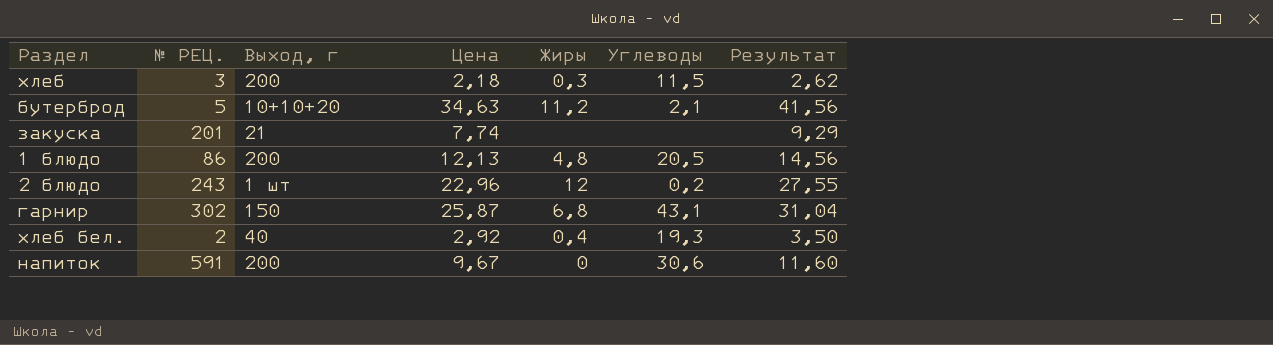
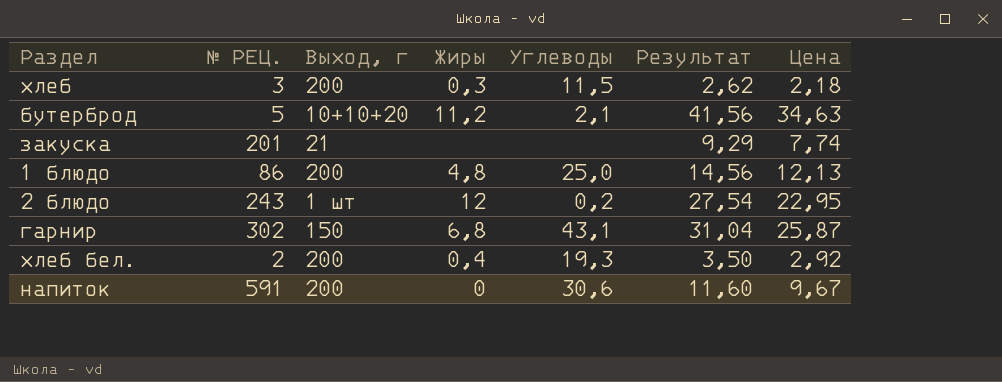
column Цена | position: 4 -> 7
1 блюдо | Углеводы: 20,5 -> 25,0
2 блюдо | Результат: 27,55 -> 27,54
2 блюдо | Цена: 22,96 -> 22,95
хлеб бел. | Выход, г: 40 -> 200

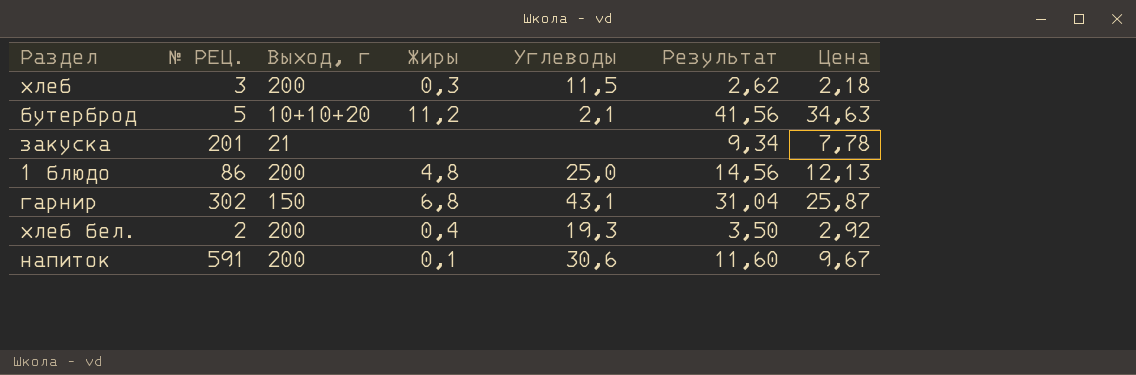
row 2 блюдо: 243 | 1 шт | 12 | 0,2 | 27,54 | 22,95 -> none
закуска | Результат: 9,29 -> 9,34
закуска | Цена: 7,74 -> 7,78
напиток | Жиры: 0 -> 0,1

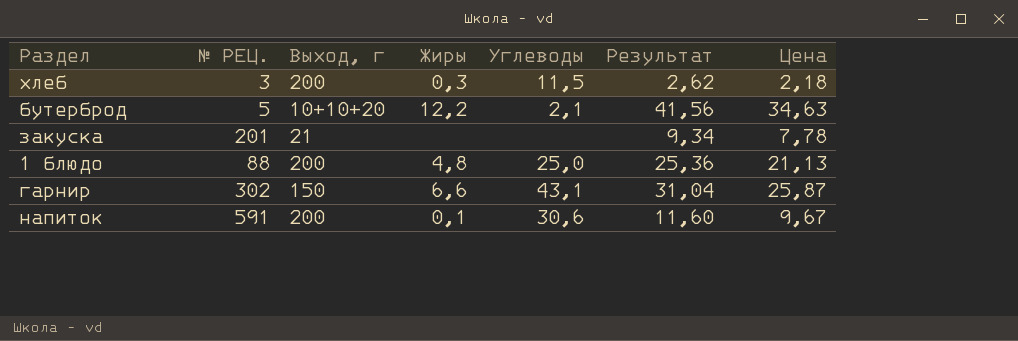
row хлеб бел.: 2 | 200 | 0,4 | 19,3 | 3,50 | 2,92 -> none
бутерброд | Жиры: 11,2 -> 12,2
1 блюдо | № РЕЦ.: 86 -> 88
1 блюдо | Результат: 14,56 -> 25,36
1 блюдо | Цена: 12,13 -> 21,13
гарнир | Жиры: 6,8 -> 6,6

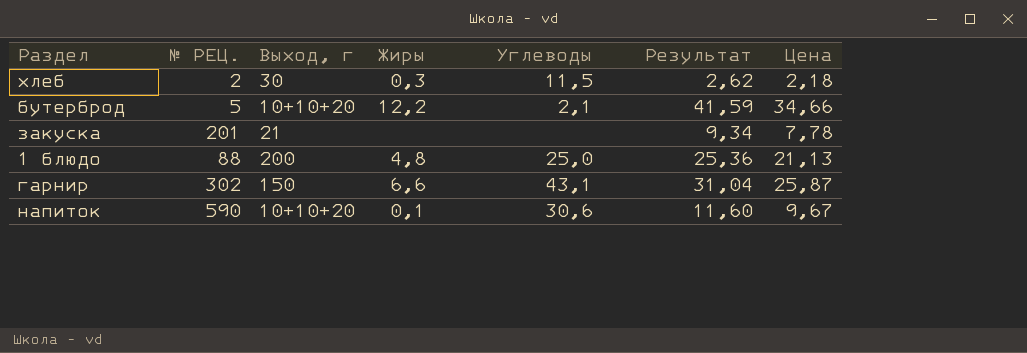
хлеб | № РЕЦ.: 3 -> 2
хлеб | Выход, г: 200 -> 30
бутерброд | Результат: 41,56 -> 41,59
бутерброд | Цена: 34,63 -> 34,66
напиток | № РЕЦ.: 591 -> 590
напиток | Выход, г: 200 -> 10+10+20

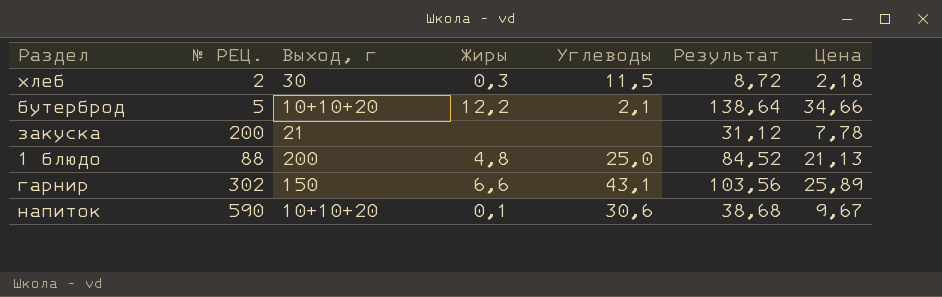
column Результат | formula: [Цена] * 1,2 -> [Цена] * 4
закуска | № РЕЦ.: 201 -> 200
гарнир | Цена: 25,87 -> 25,89

